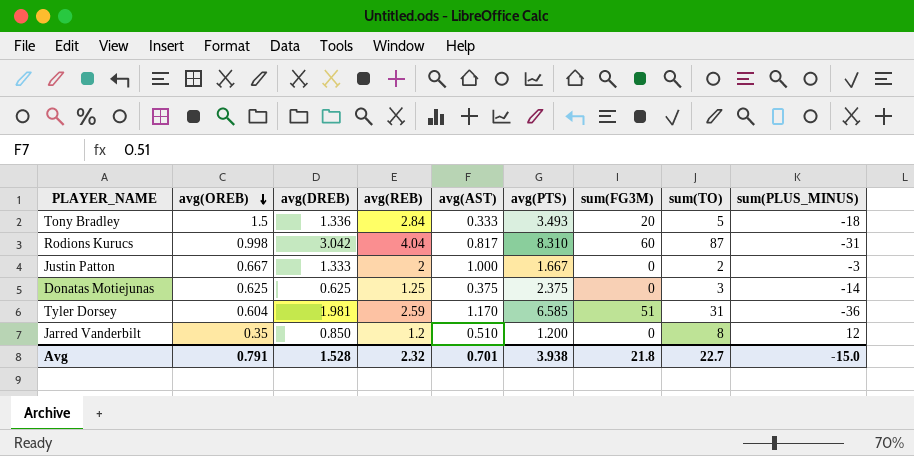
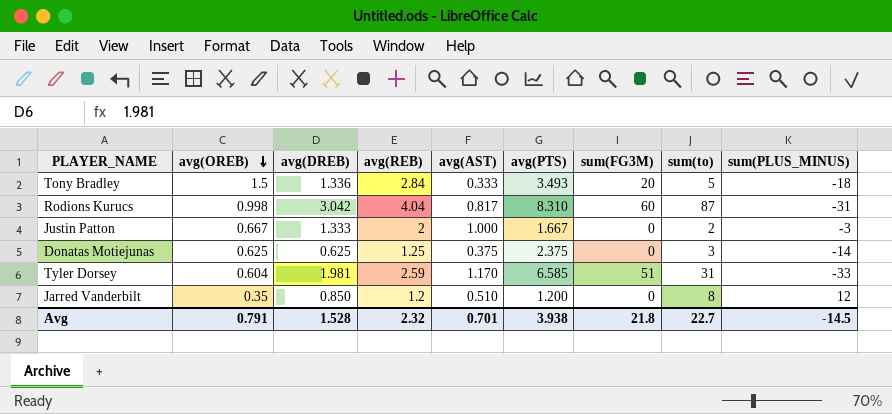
column name: sum(TO) -> sum(to)
Tyler Dorsey | sum(PLUS_MINUS): -36 -> -33
Avg | sum(PLUS_MINUS): -15.0 -> -14.5

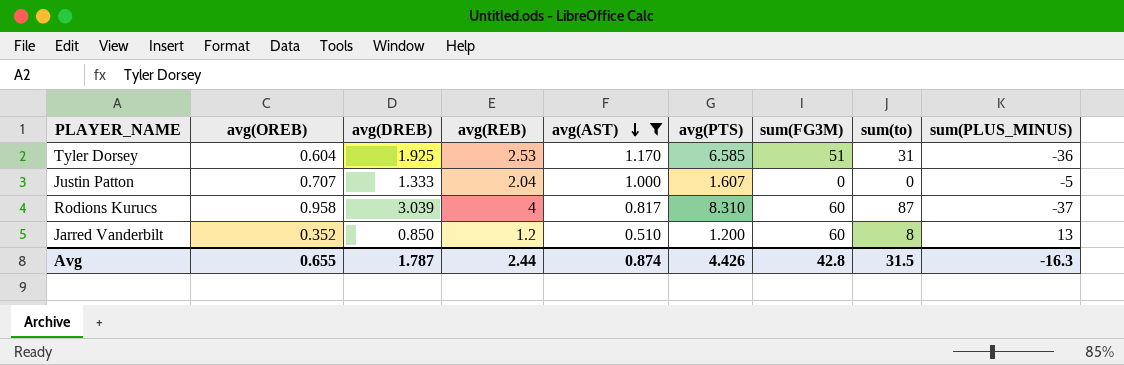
filter: none -> avg(AST) >= 0.510
row order: avg(OREB) descending -> avg(AST) descending
Tyler Dorsey | avg(DREB): 1.981 -> 1.925
Tyler Dorsey | avg(REB): 2.59 -> 2.53
Tyler Dorsey | sum(PLUS_MINUS): -33 -> -36
Justin Patton | avg(OREB): 0.667 -> 0.707
Justin Patton | avg(REB): 2 -> 2.04
Justin Patton | avg(PTS): 1.667 -> 1.607
Justin Patton | sum(to): 2 -> 0
Justin Patton | sum(PLUS_MINUS): -3 -> -5
Rodions Kurucs | avg(OREB): 0.998 -> 0.958
Rodions Kurucs | avg(DREB): 3.042 -> 3.039
Rodions Kurucs | avg(REB): 4.04 -> 4
Rodions Kurucs | sum(PLUS_MINUS): -31 -> -37
Jarred Vanderbilt | avg(OREB): 0.35 -> 0.352
Jarred Vanderbilt | sum(FG3M): 0 -> 60
Jarred Vanderbilt | sum(PLUS_MINUS): 12 -> 13
Avg | avg(OREB): 0.791 -> 0.655
Avg | avg(DREB): 1.528 -> 1.787
Avg | avg(REB): 2.32 -> 2.44
Avg | avg(AST): 0.701 -> 0.874
Avg | avg(PTS): 3.938 -> 4.426
Avg | sum(FG3M): 21.8 -> 42.8
Avg | sum(to): 22.7 -> 31.5
Avg | sum(PLUS_MINUS): -14.5 -> -16.3

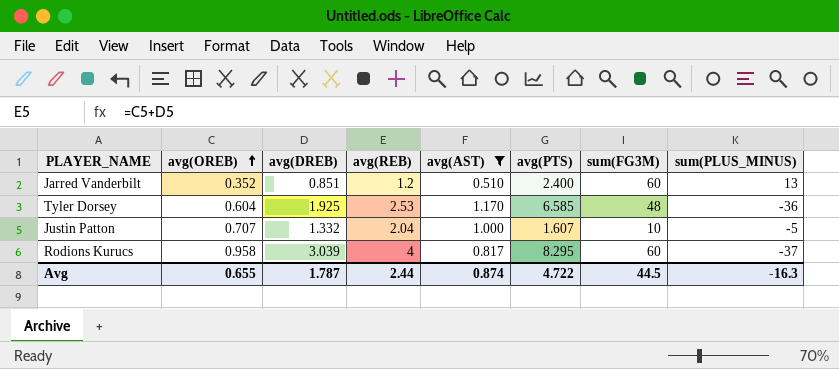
row order: avg(AST) descending -> avg(OREB) ascending
column sum(to) | position: 8 -> none
Jarred Vanderbilt | avg(DREB): 0.850 -> 0.851
Jarred Vanderbilt | avg(PTS): 1.200 -> 2.400
Tyler Dorsey | sum(FG3M): 51 -> 48
Justin Patton | avg(DREB): 1.333 -> 1.332
Justin Patton | sum(FG3M): 0 -> 10
Rodions Kurucs | avg(PTS): 8.310 -> 8.295
Avg | avg(PTS): 4.426 -> 4.722
Avg | sum(FG3M): 42.8 -> 44.5

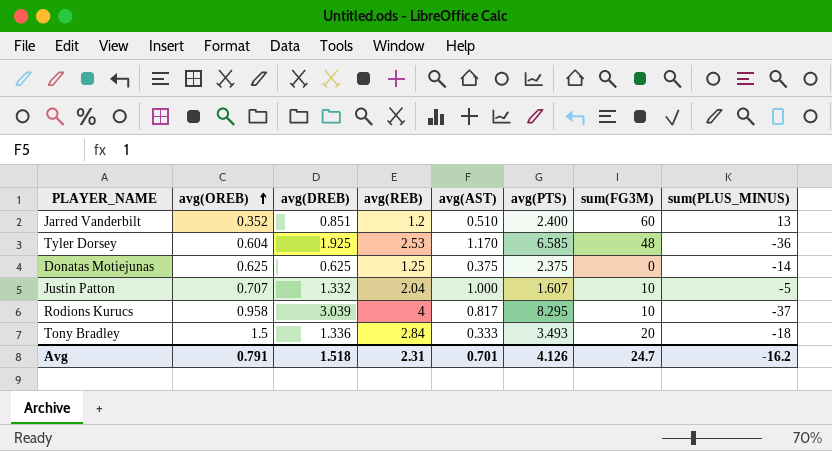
filter: avg(AST) >= 0.510 -> none
Rodions Kurucs | sum(FG3M): 60 -> 10
Avg | avg(OREB): 0.655 -> 0.791
Avg | avg(DREB): 1.787 -> 1.518
Avg | avg(REB): 2.44 -> 2.31
Avg | avg(AST): 0.874 -> 0.701
Avg | avg(PTS): 4.722 -> 4.126
Avg | sum(FG3M): 44.5 -> 24.7
Avg | sum(PLUS_MINUS): -16.3 -> -16.2

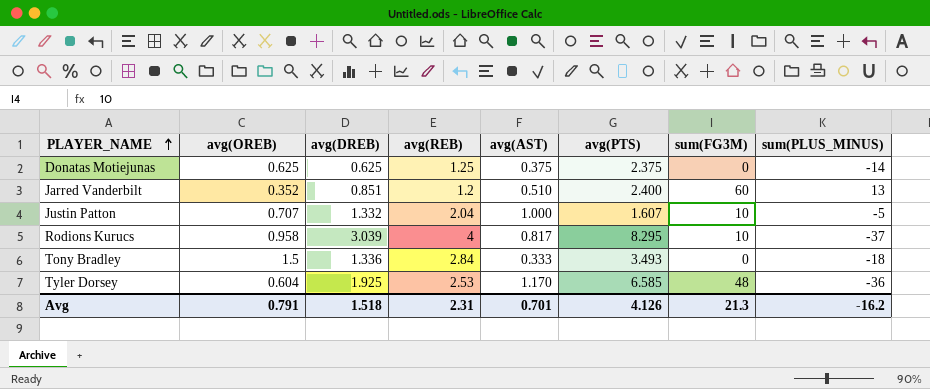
row order: avg(OREB) ascending -> PLAYER_NAME ascending
Tony Bradley | sum(FG3M): 20 -> 0
Avg | sum(FG3M): 24.7 -> 21.3

